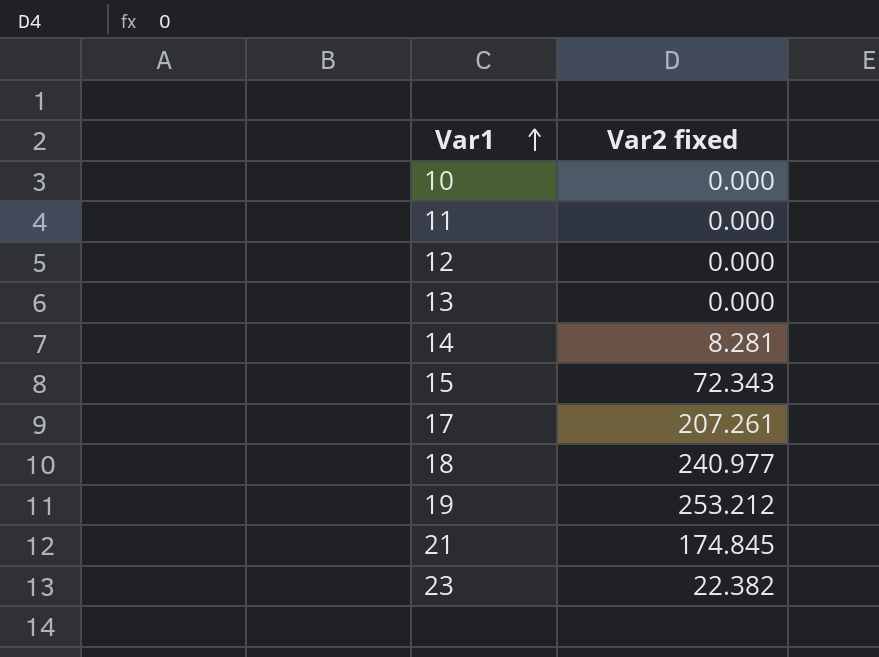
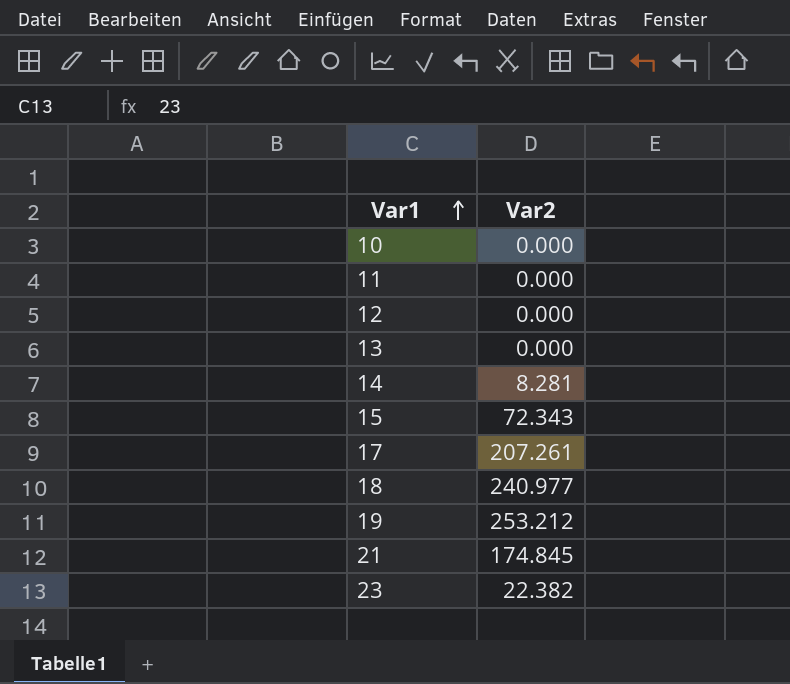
column name: Var2 fixed -> Var2

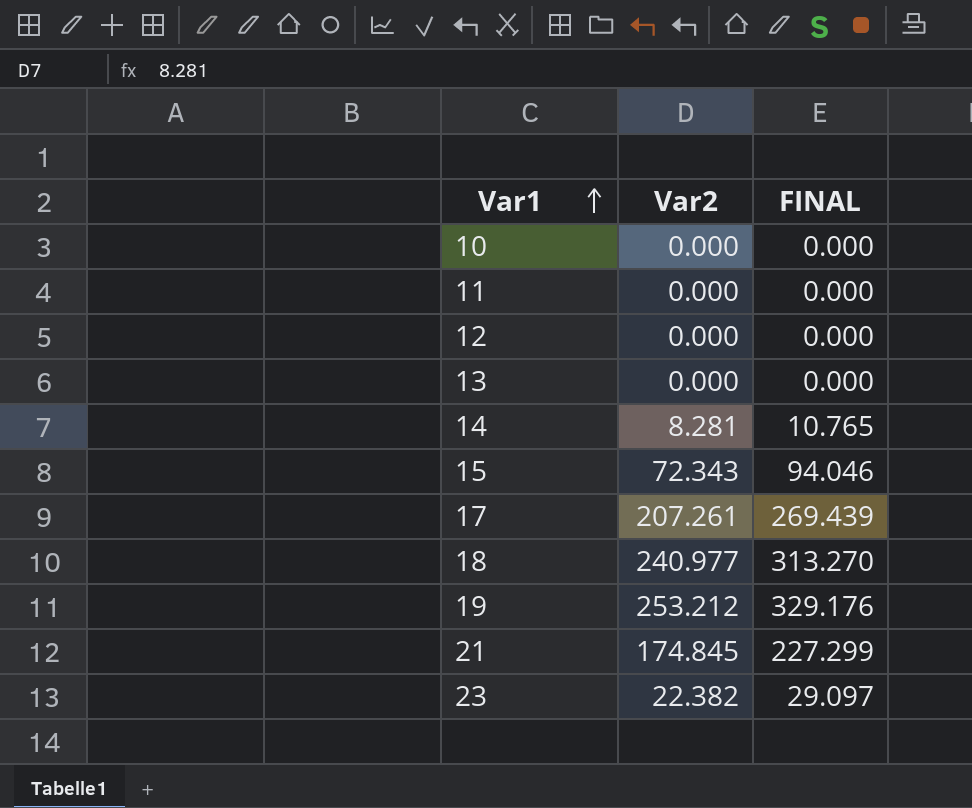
column FINAL | formula: none -> [Var2] * 1.3

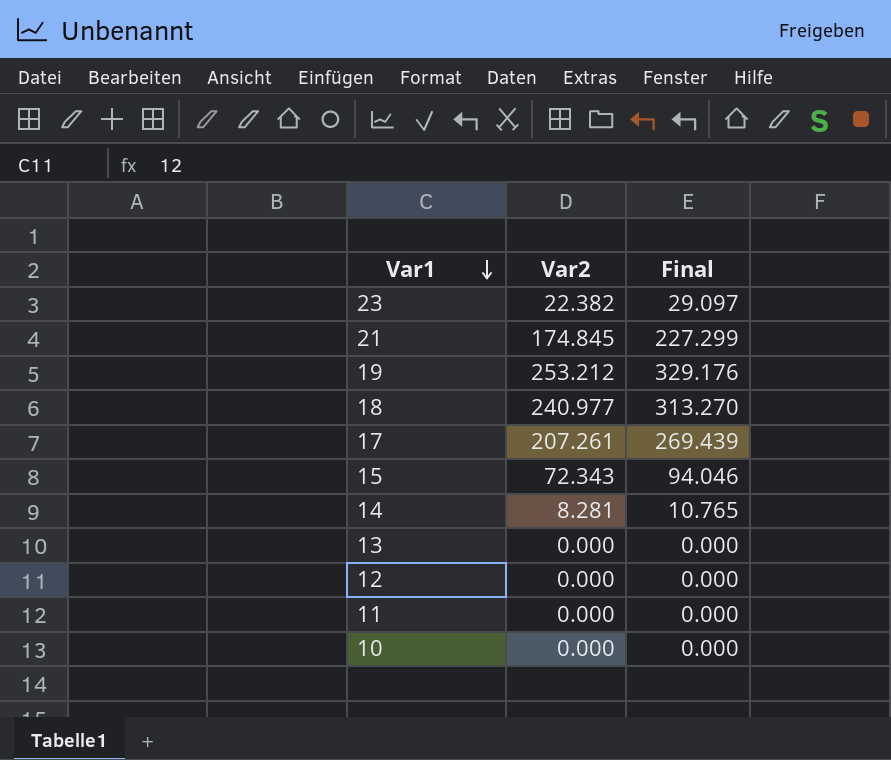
row order: Var1 ascending -> Var1 descending
column name: FINAL -> Final

